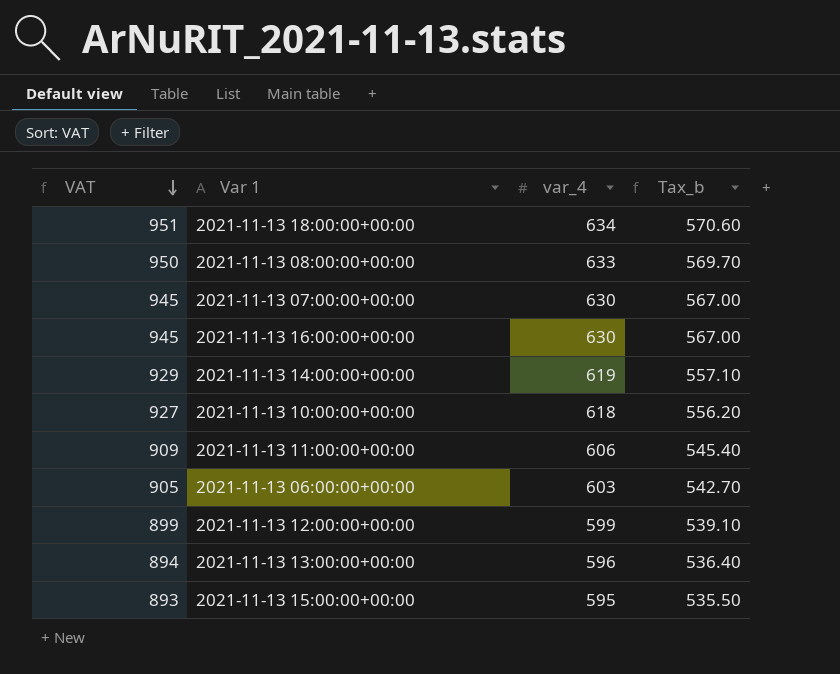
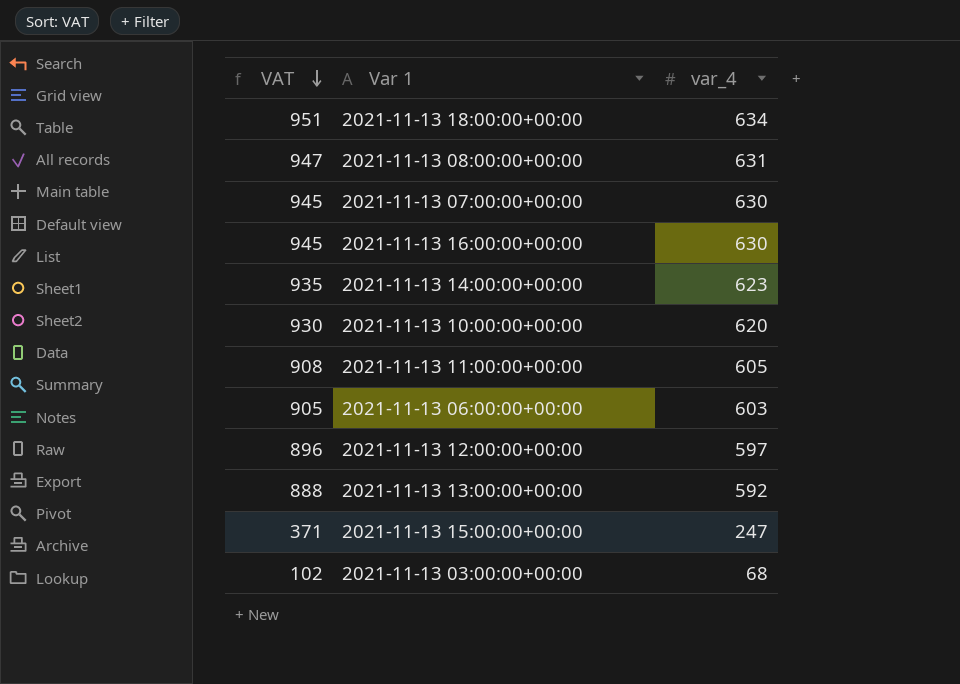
column Tax_b | formula: [var_4] * 0.9 -> none
2021-11-13 08:00:00+00:00 | VAT: 950 -> 947
2021-11-13 08:00:00+00:00 | var_4: 633 -> 631
2021-11-13 14:00:00+00:00 | VAT: 929 -> 935
2021-11-13 14:00:00+00:00 | var_4: 619 -> 623
2021-11-13 10:00:00+00:00 | VAT: 927 -> 930
2021-11-13 10:00:00+00:00 | var_4: 618 -> 620
2021-11-13 11:00:00+00:00 | VAT: 909 -> 908
2021-11-13 11:00:00+00:00 | var_4: 606 -> 605
2021-11-13 12:00:00+00:00 | VAT: 899 -> 896
2021-11-13 12:00:00+00:00 | var_4: 599 -> 597
2021-11-13 13:00:00+00:00 | VAT: 894 -> 888
2021-11-13 13:00:00+00:00 | var_4: 596 -> 592
2021-11-13 15:00:00+00:00 | VAT: 893 -> 371
2021-11-13 15:00:00+00:00 | var_4: 595 -> 247
row 2021-11-13 03:00:00+00:00: none -> 102 | 68

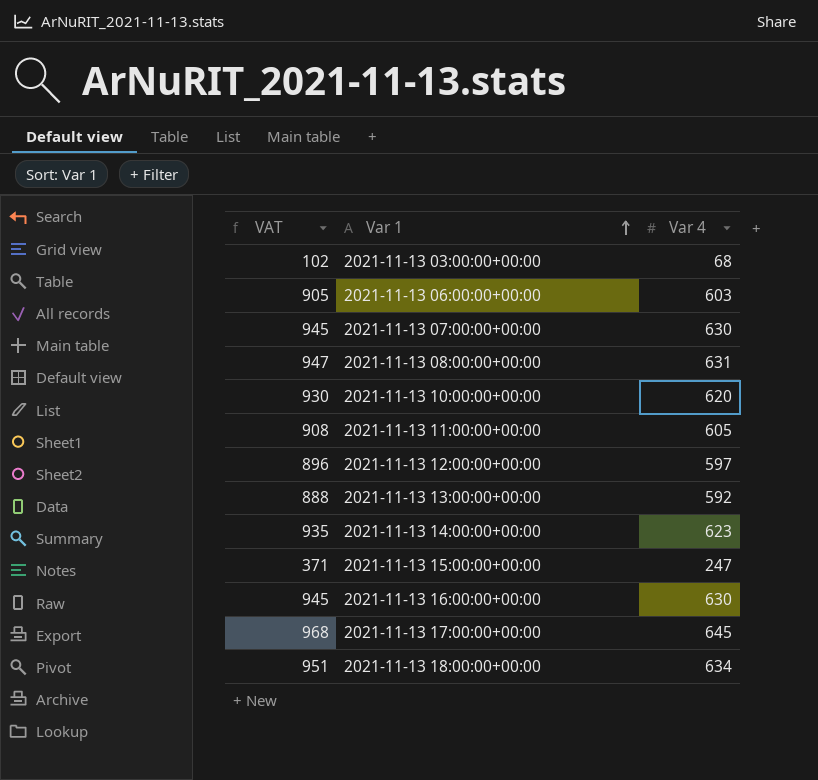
row order: VAT descending -> Var 1 ascending
column name: var_4 -> Var 4
row 2021-11-13 17:00:00+00:00: none -> 968 | 645

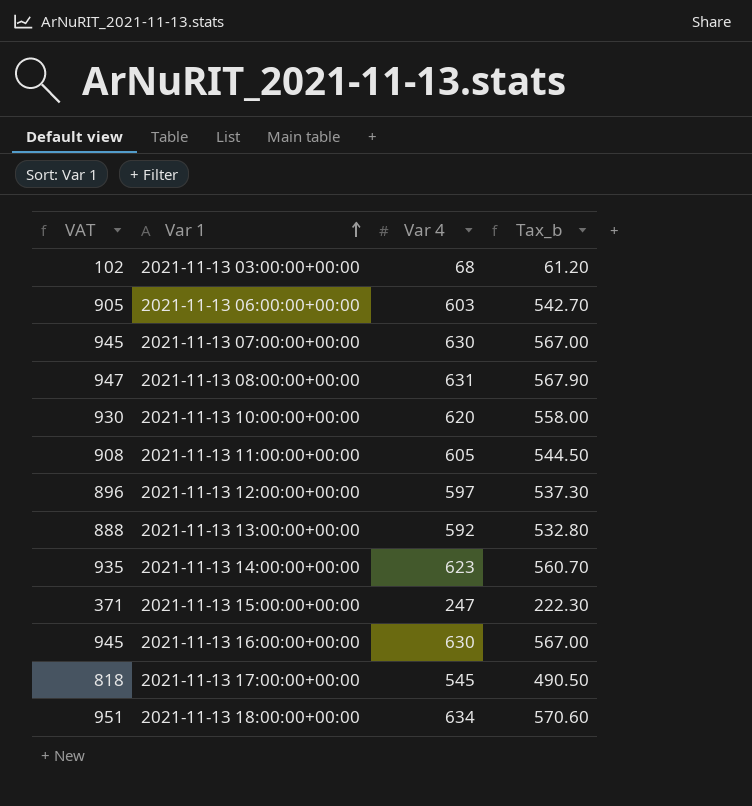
column Tax_b | formula: none -> [Var 4] * 0.9
2021-11-13 17:00:00+00:00 | VAT: 968 -> 818
2021-11-13 17:00:00+00:00 | Var 4: 645 -> 545

